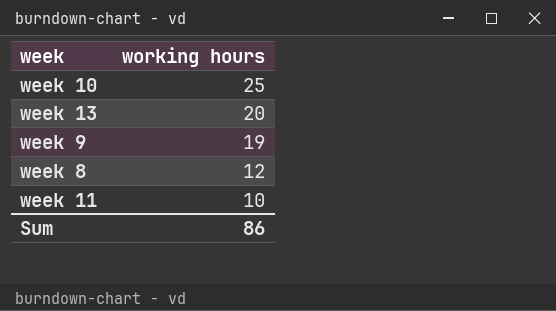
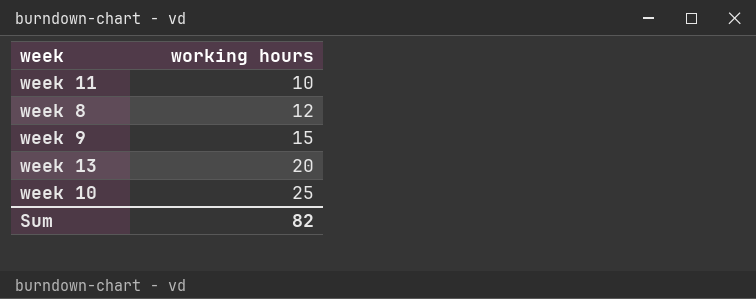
row order: working hours descending -> working hours ascending
week 9 | working hours: 19 -> 15
Sum | working hours: 86 -> 82

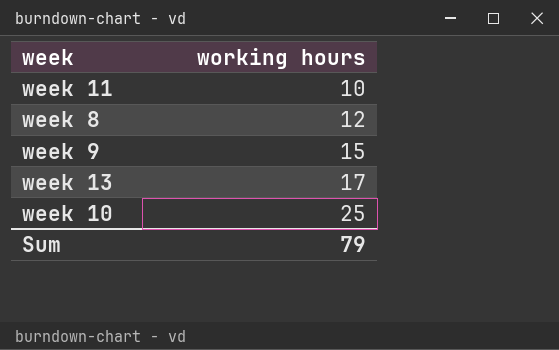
week 13 | working hours: 20 -> 17
Sum | working hours: 82 -> 79

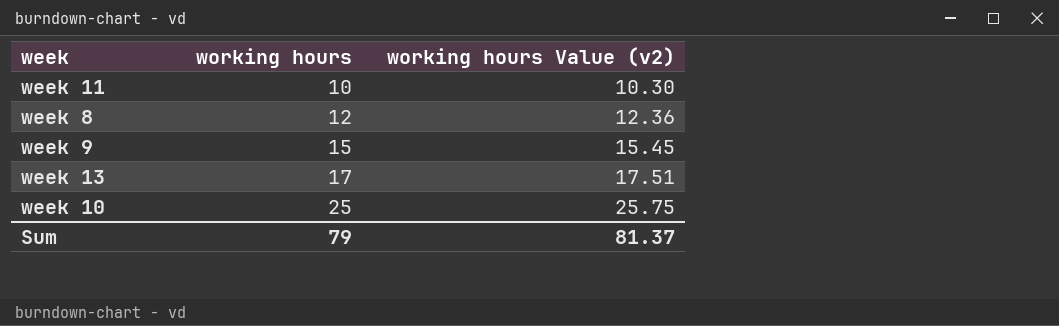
column working hours Value (v2) | formula: none -> [working hours] * 1.03

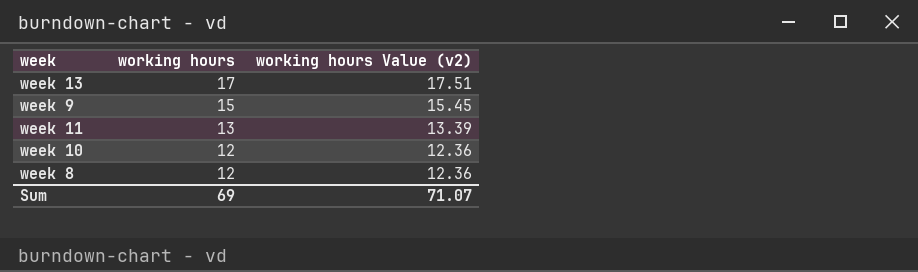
row order: working hours ascending -> working hours descending
week 11 | working hours: 10 -> 13
week 11 | working hours Value (v2): 10.30 -> 13.39
week 10 | working hours: 25 -> 12
week 10 | working hours Value (v2): 25.75 -> 12.36
Sum | working hours: 79 -> 69
Sum | working hours Value (v2): 81.37 -> 71.07

